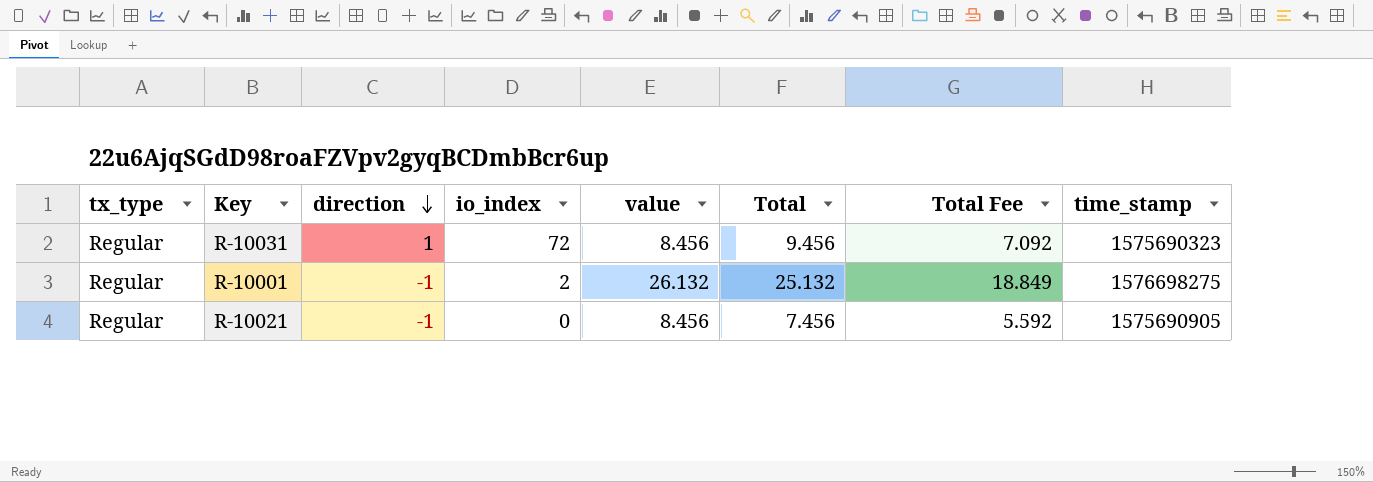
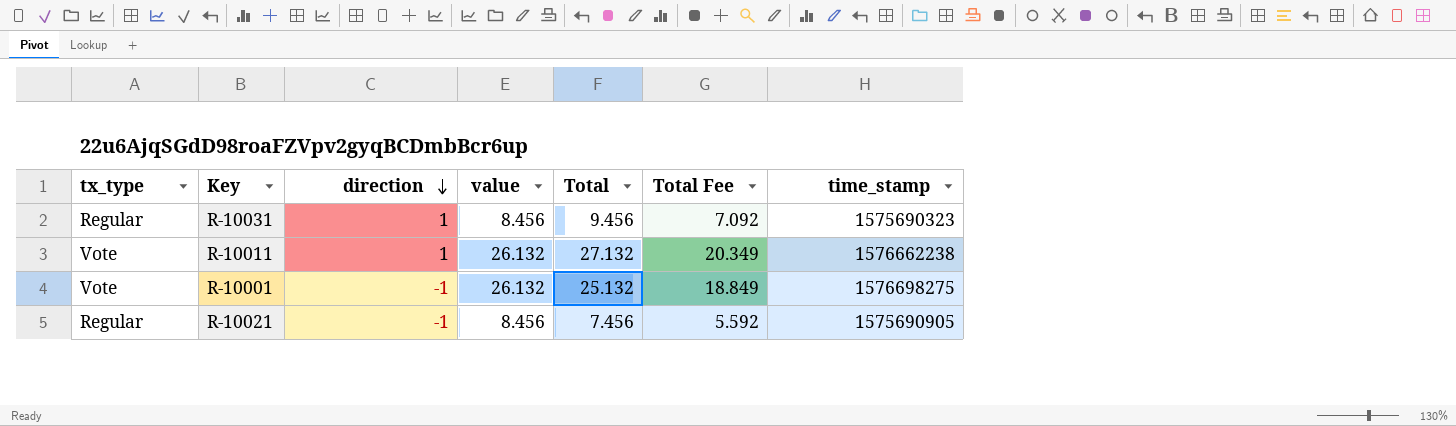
column io_index | position: 4 -> none
row R-10011: none -> Vote | 1 | 26.132 | 27.132 | 20.349 | 1576662238
R-10001 | tx_type: Regular -> Vote

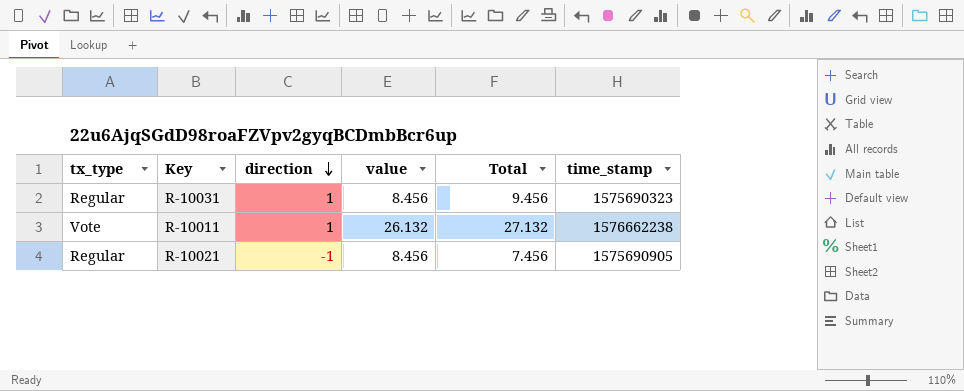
column Total Fee | formula: [Total] * 0.75 -> none
row R-10001: Vote | -1 | 26.132 | 25.132 | 18.849 | 1576698275 -> none

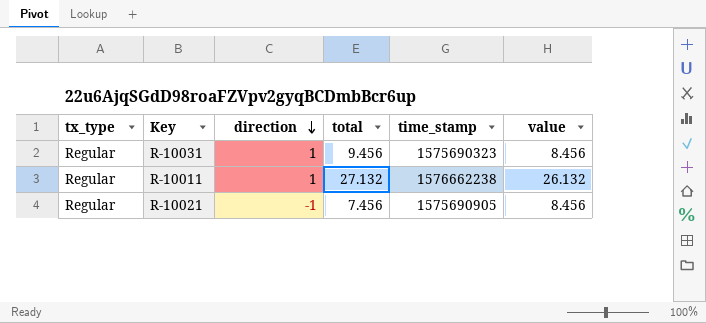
column name: Total -> total
column value | position: 4 -> 6
R-10011 | tx_type: Vote -> Regular

